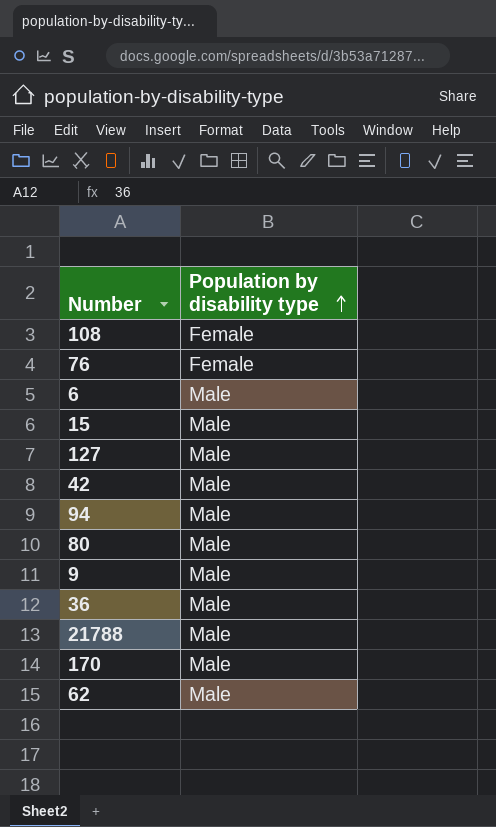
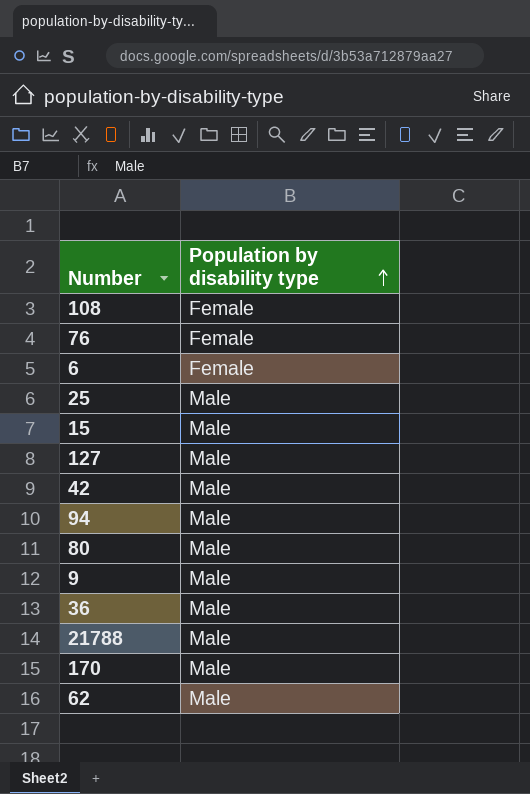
6 | Population by disability type: Male -> Female
row 25: none -> Male

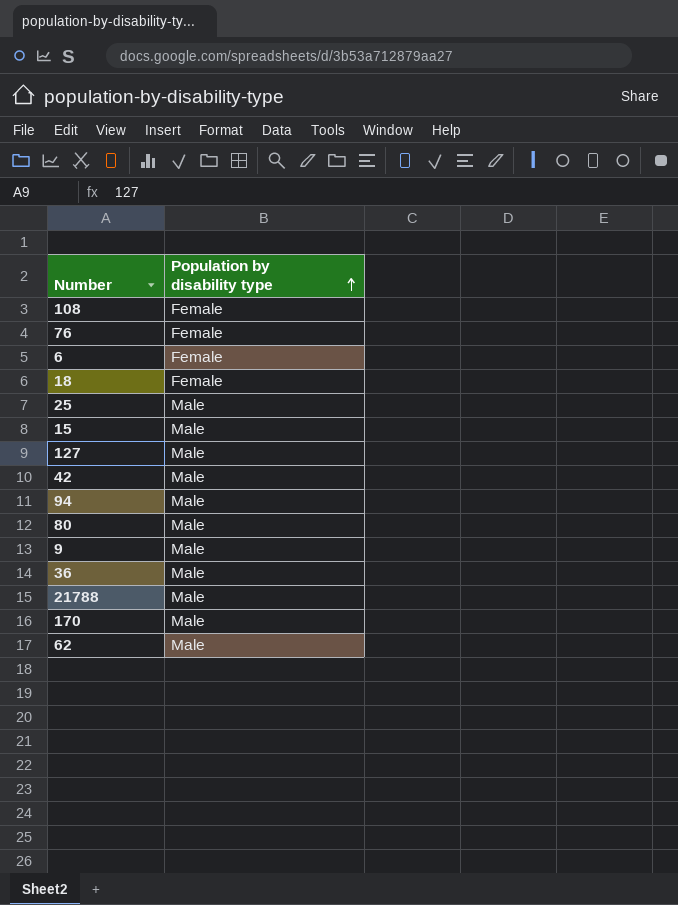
row 18: none -> Female

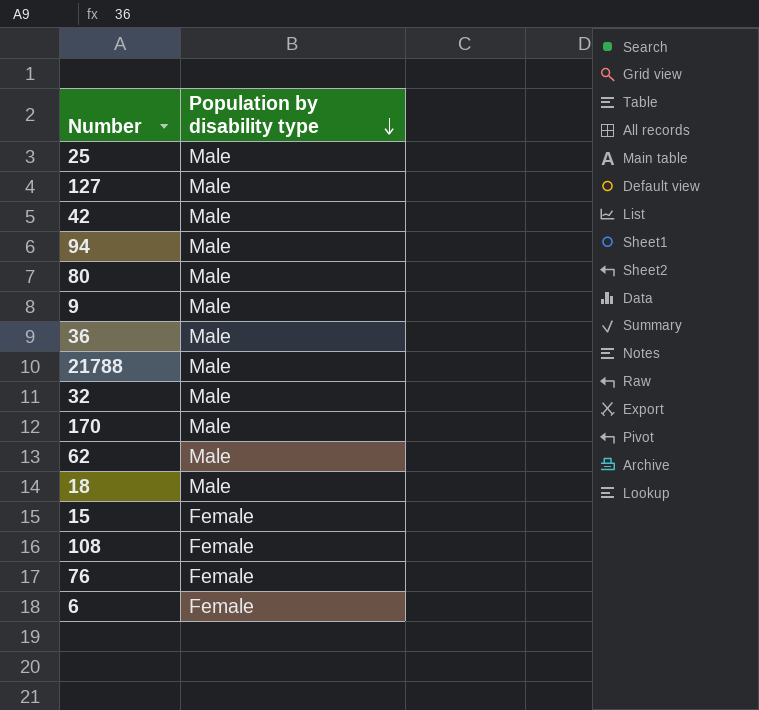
row order: Population by disability type ascending -> Population by disability type descending
row 32: none -> Male
18 | Population by disability type: Female -> Male
15 | Population by disability type: Male -> Female

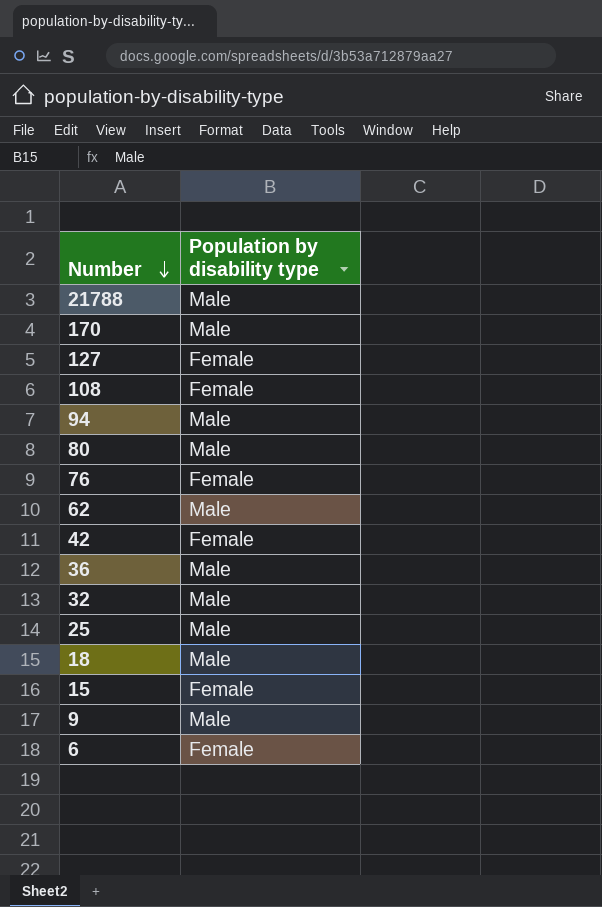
row order: Population by disability type descending -> Number descending
127 | Population by disability type: Male -> Female
42 | Population by disability type: Male -> Female

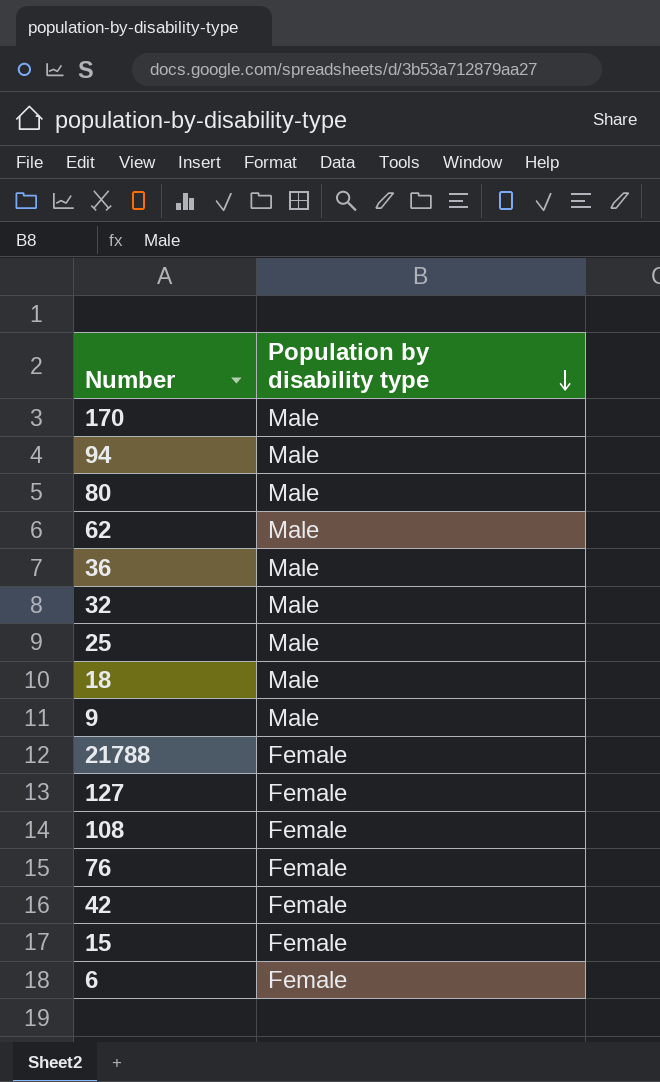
row order: Number descending -> Population by disability type descending
21788 | Population by disability type: Male -> Female

